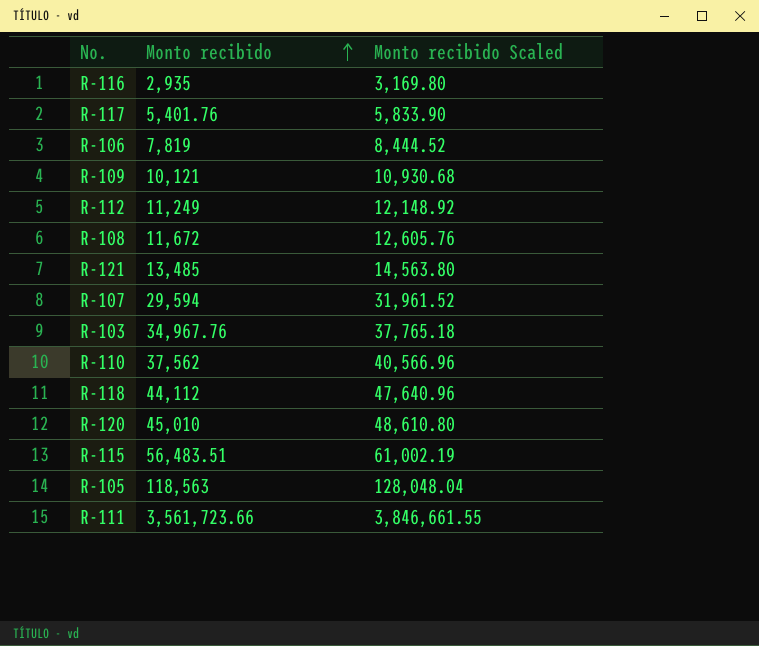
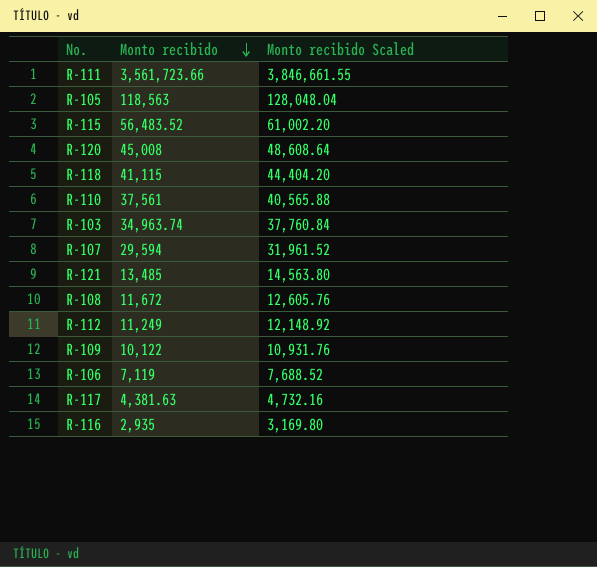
row order: Monto recibido ascending -> Monto recibido descending
R-115 | Monto recibido: 56,483.51 -> 56,483.52
R-115 | Monto recibido Scaled: 61,002.19 -> 61,002.20
R-120 | Monto recibido: 45,010 -> 45,008
R-120 | Monto recibido Scaled: 48,610.80 -> 48,608.64
R-118 | Monto recibido: 44,112 -> 41,115
R-118 | Monto recibido Scaled: 47,640.96 -> 44,404.20
R-110 | Monto recibido: 37,562 -> 37,561
R-110 | Monto recibido Scaled: 40,566.96 -> 40,565.88
R-103 | Monto recibido: 34,967.76 -> 34,963.74
R-103 | Monto recibido Scaled: 37,765.18 -> 37,760.84
R-109 | Monto recibido: 10,121 -> 10,122
R-109 | Monto recibido Scaled: 10,930.68 -> 10,931.76
R-106 | Monto recibido: 7,819 -> 7,119
R-106 | Monto recibido Scaled: 8,444.52 -> 7,688.52
R-117 | Monto recibido: 5,401.76 -> 4,381.63
R-117 | Monto recibido Scaled: 5,833.90 -> 4,732.16

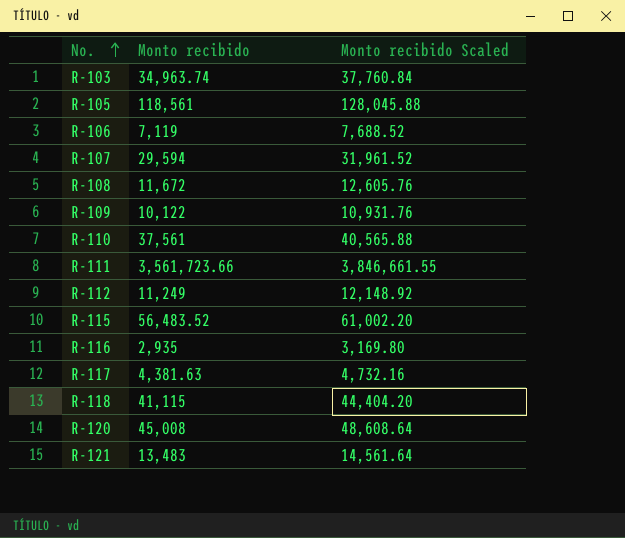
row order: Monto recibido descending -> No. ascending
R-105 | Monto recibido: 118,563 -> 118,561
R-105 | Monto recibido Scaled: 128,048.04 -> 128,045.88
R-121 | Monto recibido: 13,485 -> 13,483
R-121 | Monto recibido Scaled: 14,563.80 -> 14,561.64

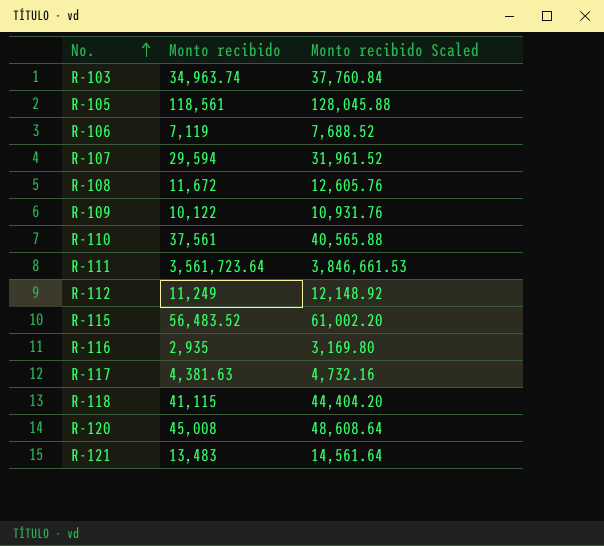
R-111 | Monto recibido: 3,561,723.66 -> 3,561,723.64
R-111 | Monto recibido Scaled: 3,846,661.55 -> 3,846,661.53

